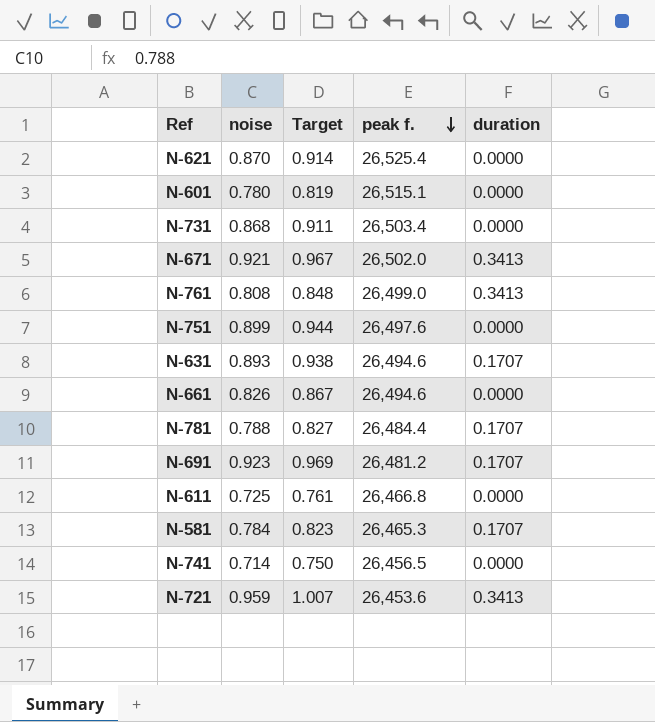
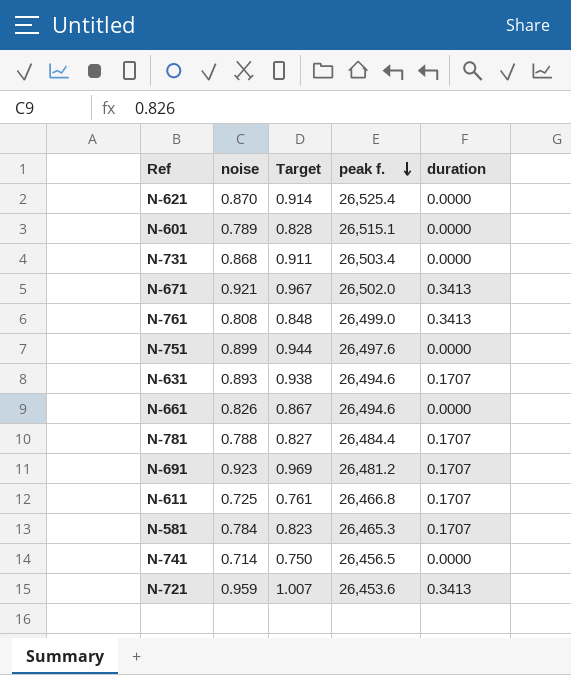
N-601 | noise: 0.780 -> 0.789
N-601 | Target: 0.819 -> 0.828
N-611 | duration: 0.0000 -> 0.1707

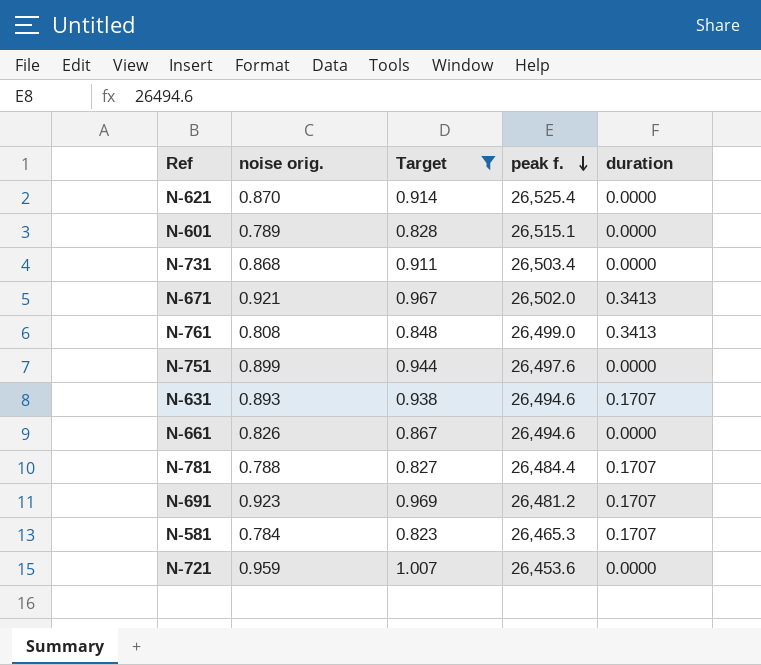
filter: none -> Target >= 0.823
column name: noise -> noise orig.
N-721 | duration: 0.3413 -> 0.0000

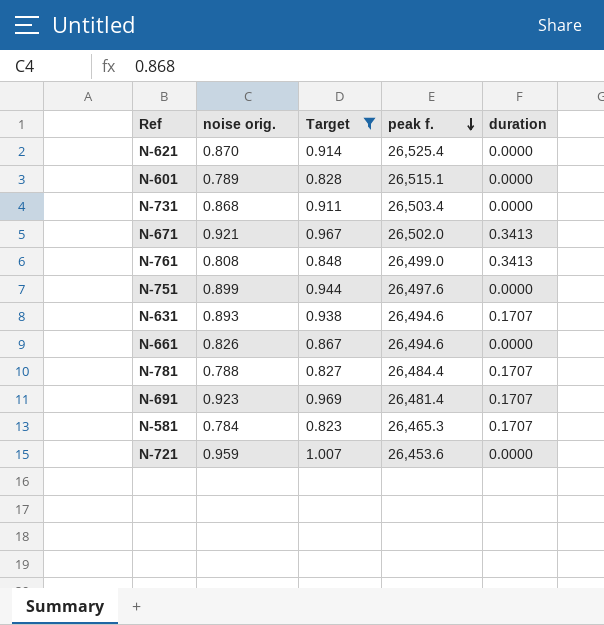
N-691 | peak f.: 26,481.2 -> 26,481.4

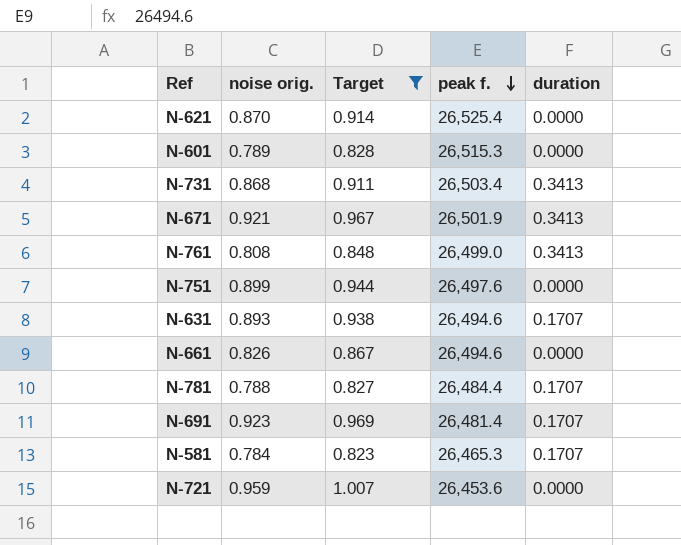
N-601 | peak f.: 26,515.1 -> 26,515.3
N-731 | duration: 0.0000 -> 0.3413
N-671 | peak f.: 26,502.0 -> 26,501.9

